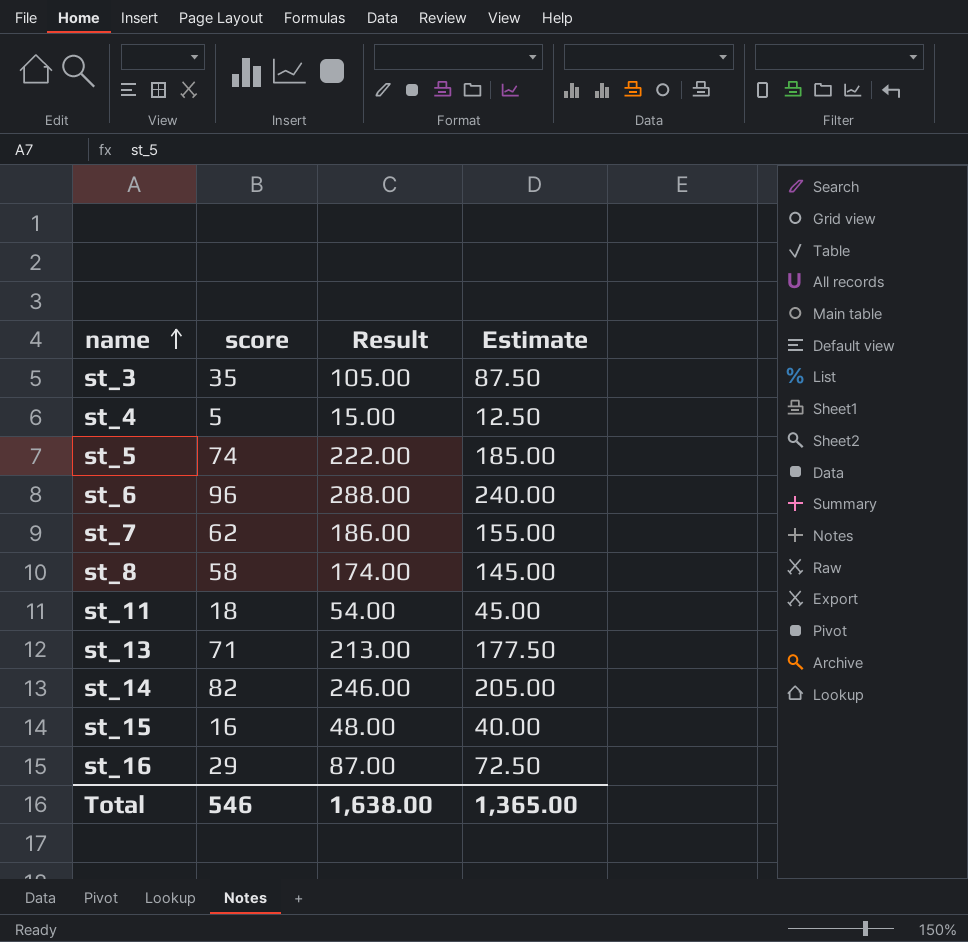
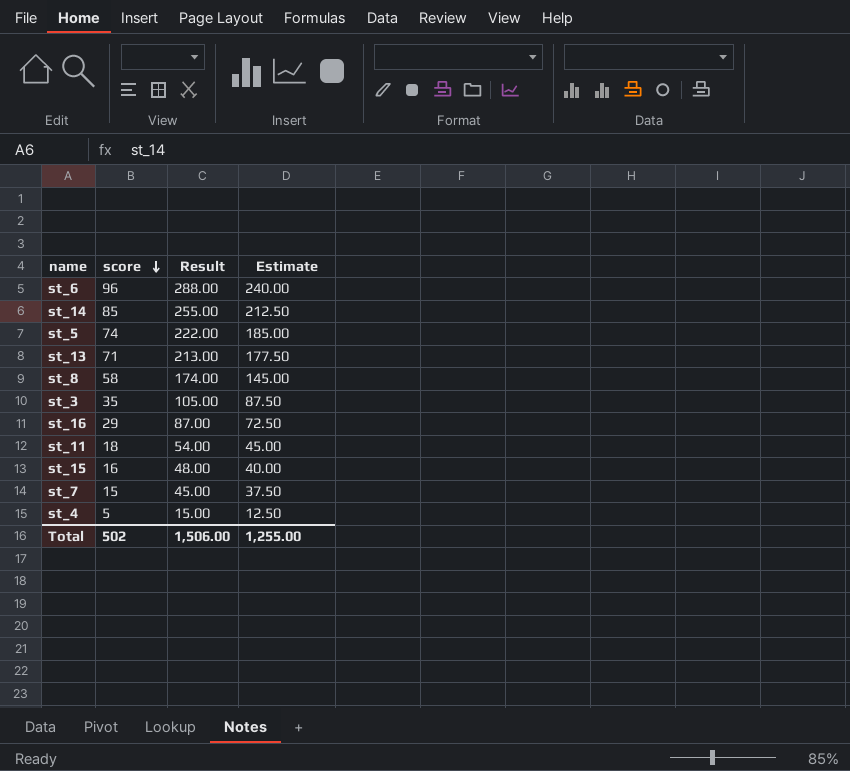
row order: name ascending -> score descending
st_14 | score: 82 -> 85
st_14 | Result: 246.00 -> 255.00
st_14 | Estimate: 205.00 -> 212.50
st_7 | score: 62 -> 15
st_7 | Result: 186.00 -> 45.00
st_7 | Estimate: 155.00 -> 37.50
Total | score: 546 -> 502
Total | Result: 1,638.00 -> 1,506.00
Total | Estimate: 1,365.00 -> 1,255.00

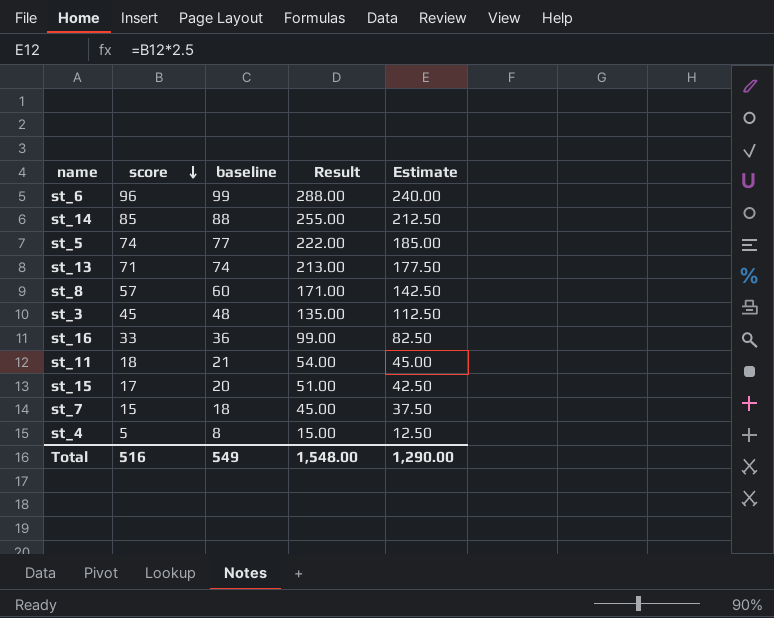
column baseline | formula: none -> [score] + 3
st_8 | score: 58 -> 57
st_8 | Result: 174.00 -> 171.00
st_8 | Estimate: 145.00 -> 142.50
st_3 | score: 35 -> 45
st_3 | Result: 105.00 -> 135.00
st_3 | Estimate: 87.50 -> 112.50
st_16 | score: 29 -> 33
st_16 | Result: 87.00 -> 99.00
st_16 | Estimate: 72.50 -> 82.50
st_15 | score: 16 -> 17
st_15 | Result: 48.00 -> 51.00
st_15 | Estimate: 40.00 -> 42.50
Total | score: 502 -> 516
Total | Result: 1,506.00 -> 1,548.00
Total | Estimate: 1,255.00 -> 1,290.00

